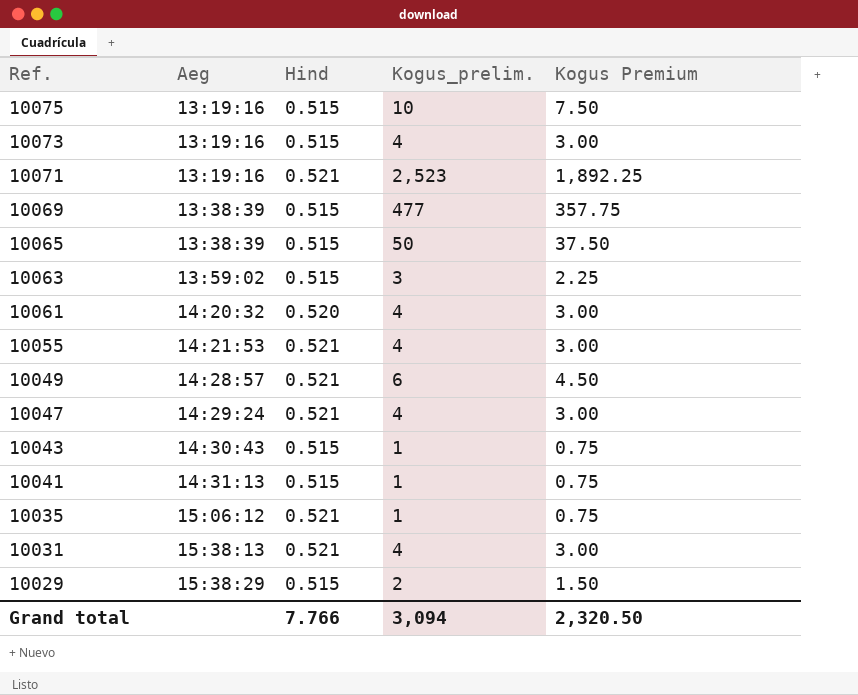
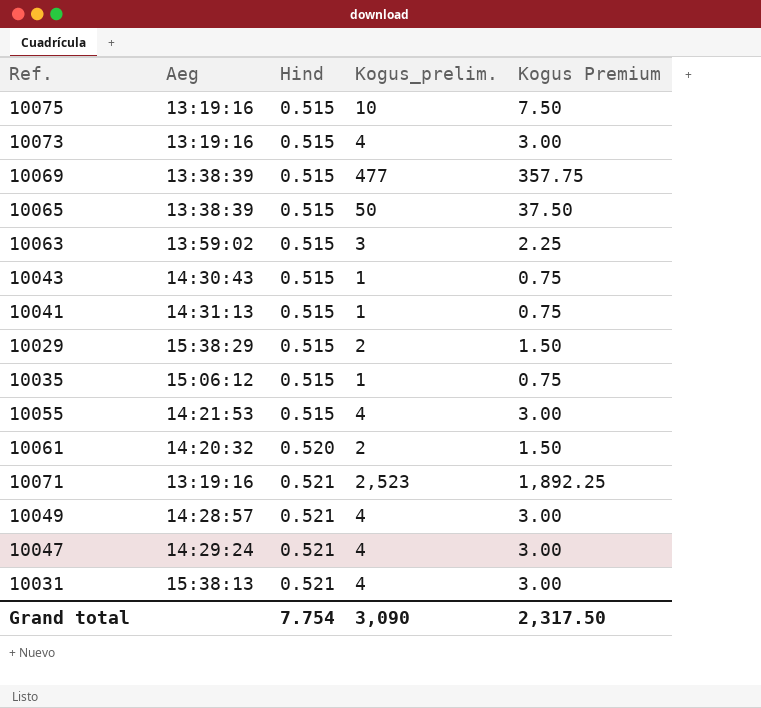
row order: Ref. descending -> Hind ascending
10035 | Hind: 0.521 -> 0.515
10055 | Hind: 0.521 -> 0.515
10061 | Kogus_prelim.: 4 -> 2
10061 | Kogus Premium: 3.00 -> 1.50
10049 | Kogus_prelim.: 6 -> 4
10049 | Kogus Premium: 4.50 -> 3.00
Grand total | Hind: 7.766 -> 7.754
Grand total | Kogus_prelim.: 3,094 -> 3,090
Grand total | Kogus Premium: 2,320.50 -> 2,317.50

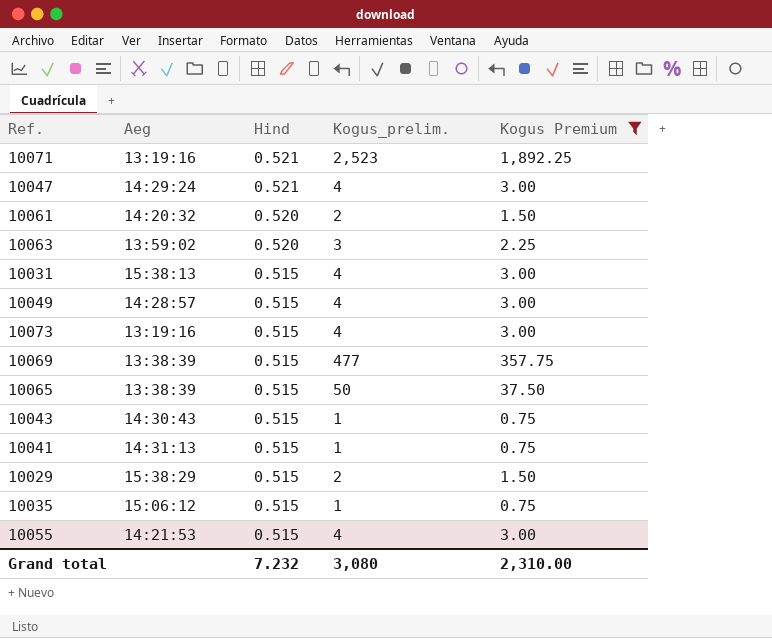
filter: none -> Kogus Premium != 7.50
row order: Hind ascending -> Hind descending
10063 | Hind: 0.515 -> 0.520
10031 | Hind: 0.521 -> 0.515
10049 | Hind: 0.521 -> 0.515
Grand total | Hind: 7.754 -> 7.232
Grand total | Kogus_prelim.: 3,090 -> 3,080
Grand total | Kogus Premium: 2,317.50 -> 2,310.00

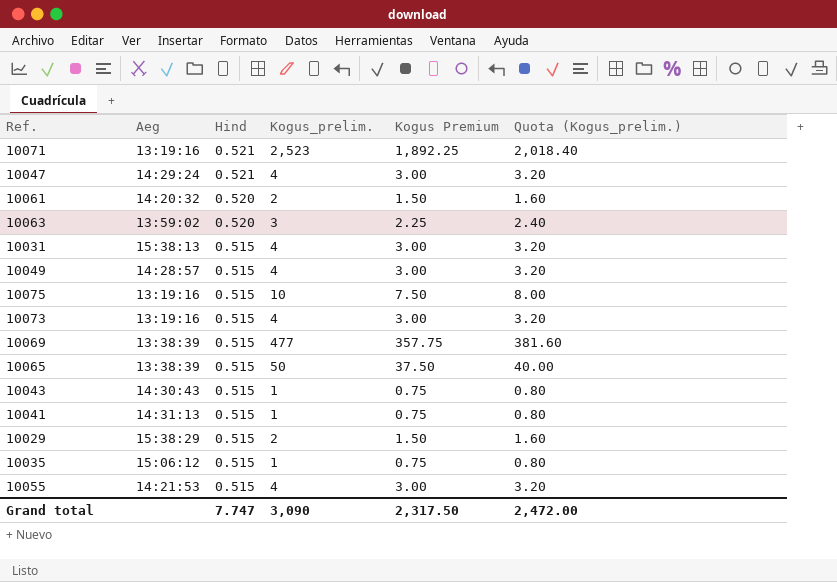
filter: Kogus Premium != 7.50 -> none
column Quota (Kogus_prelim.) | formula: none -> [Kogus_prelim.] * 0.8
Grand total | Hind: 7.232 -> 7.747
Grand total | Kogus_prelim.: 3,080 -> 3,090
Grand total | Kogus Premium: 2,310.00 -> 2,317.50

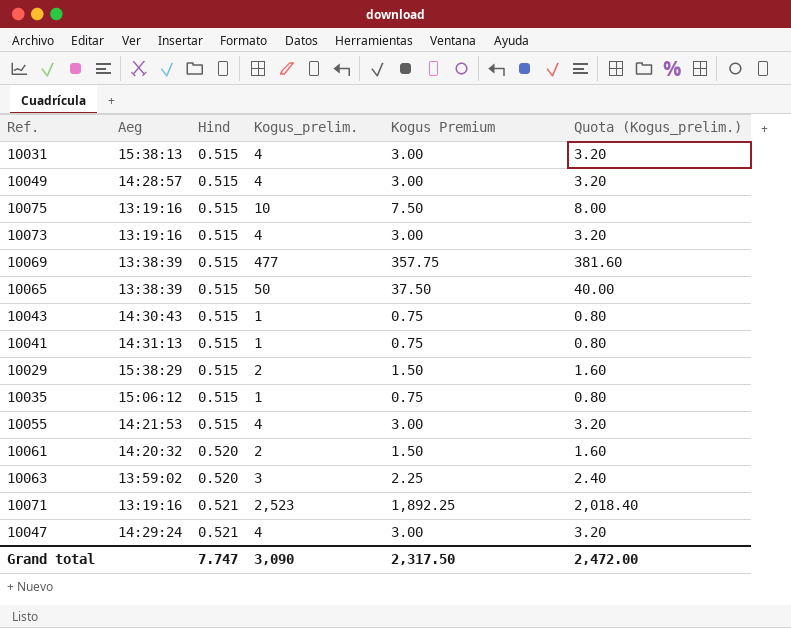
row order: Hind descending -> Hind ascending

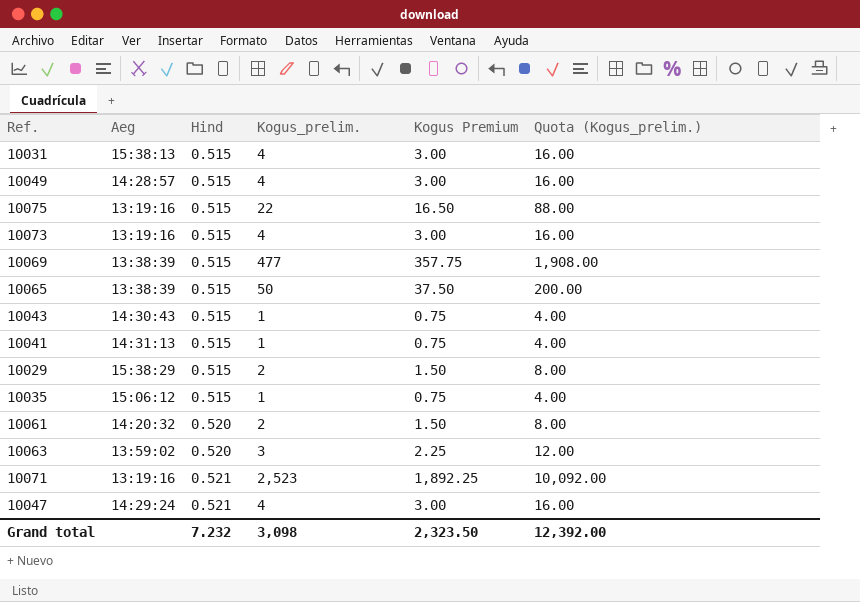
column Quota (Kogus_prelim.) | formula: [Kogus_prelim.] * 0.8 -> [Kogus_prelim.] * 4
row 10055: 14:21:53 | 0.515 | 4 | 3.00 | 3.20 -> none
10075 | Kogus_prelim.: 10 -> 22
10075 | Kogus Premium: 7.50 -> 16.50
Grand total | Hind: 7.747 -> 7.232
Grand total | Kogus_prelim.: 3,090 -> 3,098
Grand total | Kogus Premium: 2,317.50 -> 2,323.50
Grand total | Quota (Kogus_prelim.): 2,472.00 -> 12,392.00

